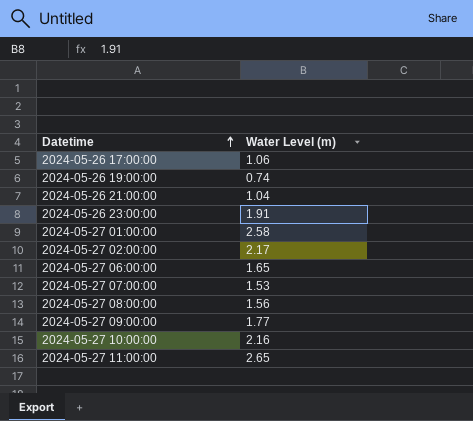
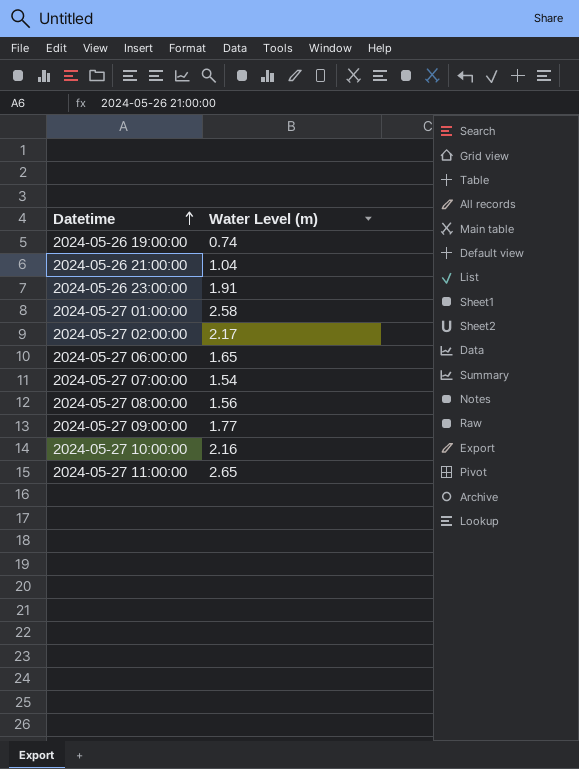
row 2024-05-26 17:00:00: 1.06 -> none
2024-05-27 07:00:00 | Water Level (m): 1.53 -> 1.54

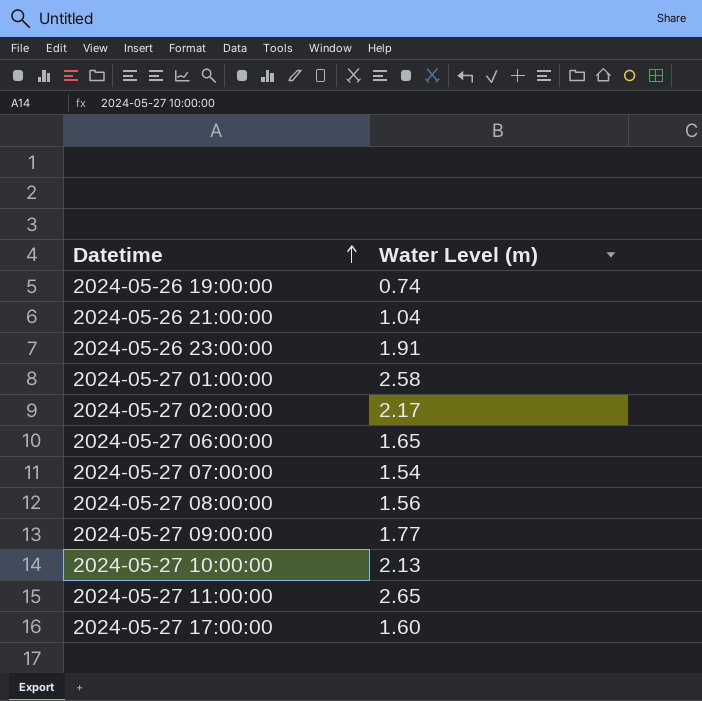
2024-05-27 10:00:00 | Water Level (m): 2.16 -> 2.13
row 2024-05-27 17:00:00: none -> 1.60

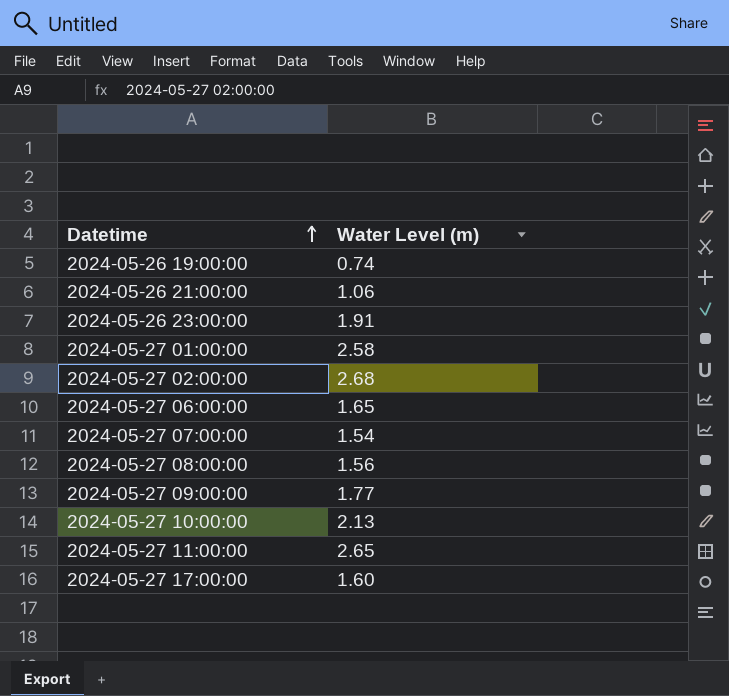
2024-05-26 21:00:00 | Water Level (m): 1.04 -> 1.06
2024-05-27 02:00:00 | Water Level (m): 2.17 -> 2.68

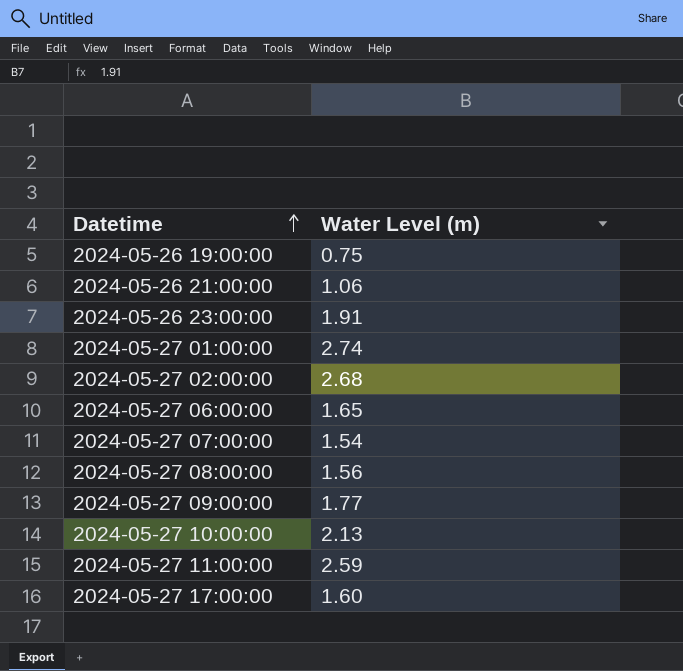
2024-05-26 19:00:00 | Water Level (m): 0.74 -> 0.75
2024-05-27 01:00:00 | Water Level (m): 2.58 -> 2.74
2024-05-27 11:00:00 | Water Level (m): 2.65 -> 2.59

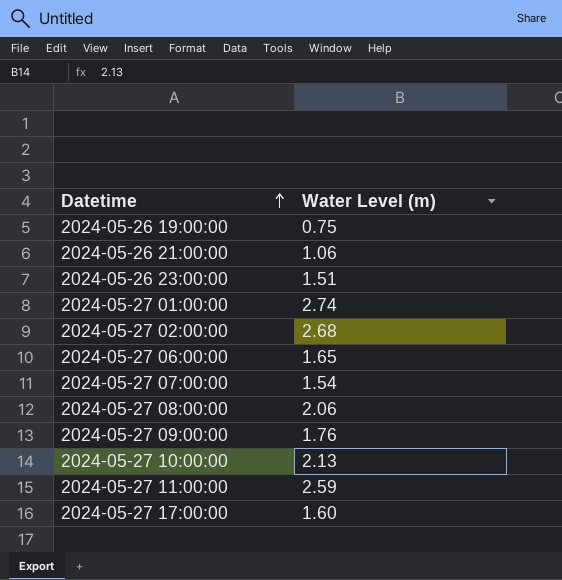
2024-05-26 23:00:00 | Water Level (m): 1.91 -> 1.51
2024-05-27 08:00:00 | Water Level (m): 1.56 -> 2.06
2024-05-27 09:00:00 | Water Level (m): 1.77 -> 1.76

